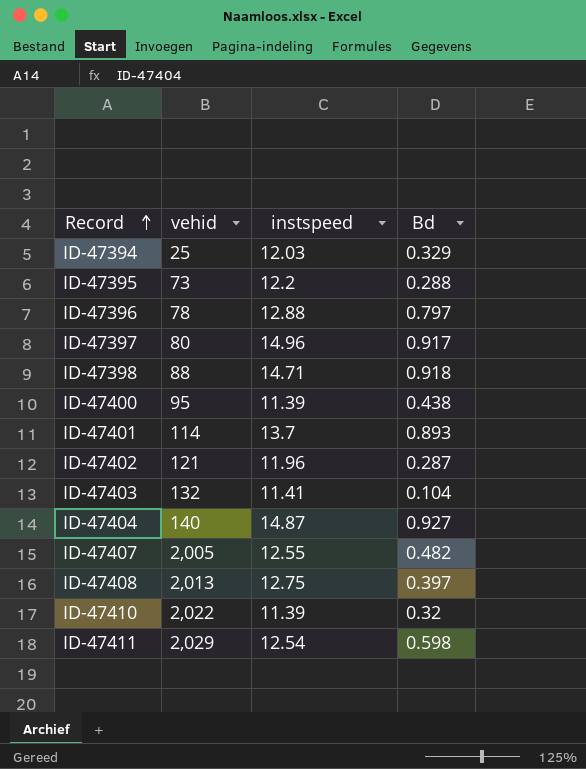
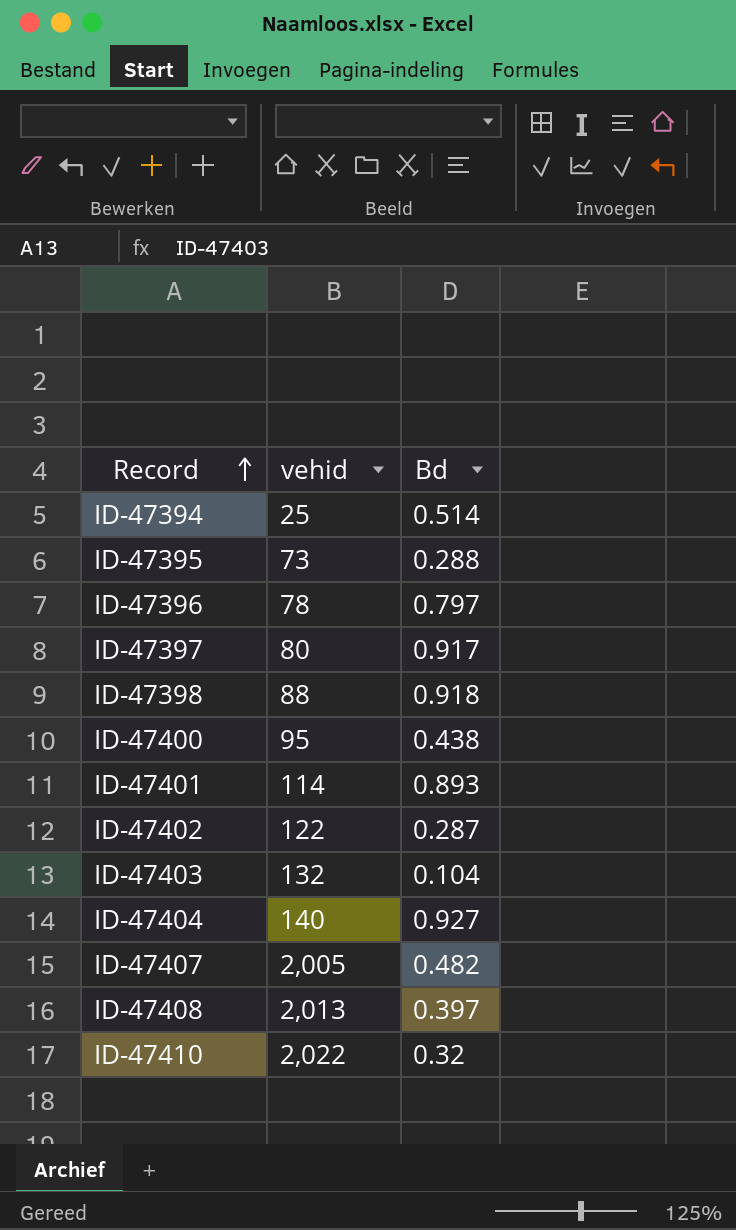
column instspeed | position: 3 -> none
row ID-47411: 2,029 | 12.54 | 0.598 -> none
ID-47394 | Bd: 0.329 -> 0.514
ID-47402 | vehid: 121 -> 122

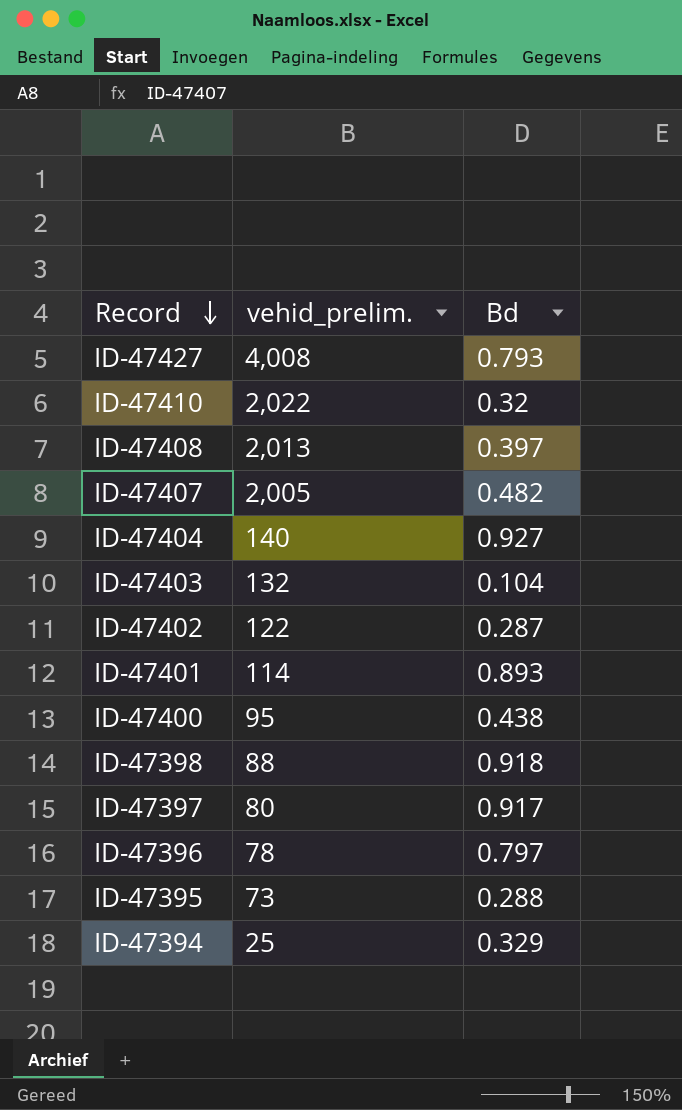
row order: Record ascending -> Record descending
column name: vehid -> vehid_prelim.
row ID-47427: none -> 4,008 | 0.793
ID-47394 | Bd: 0.514 -> 0.329

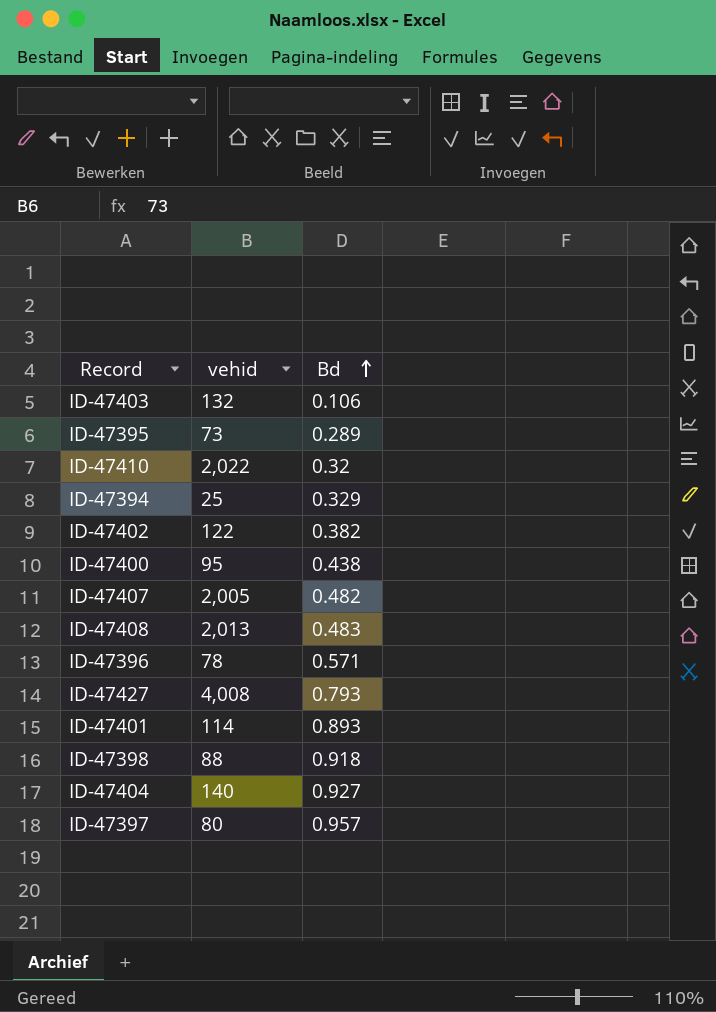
row order: Record descending -> Bd ascending
column name: vehid_prelim. -> vehid
ID-47403 | Bd: 0.104 -> 0.106
ID-47395 | Bd: 0.288 -> 0.289
ID-47402 | Bd: 0.287 -> 0.382
ID-47408 | Bd: 0.397 -> 0.483
ID-47396 | Bd: 0.797 -> 0.571
ID-47397 | Bd: 0.917 -> 0.957

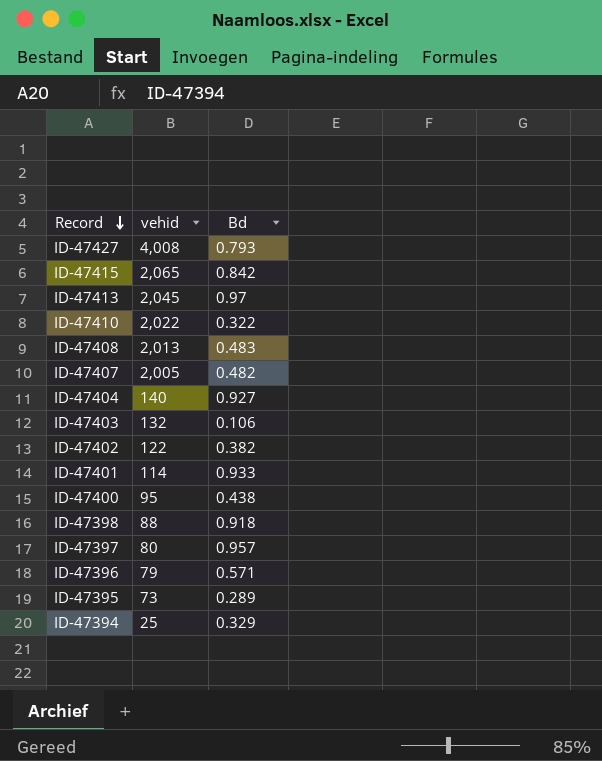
row order: Bd ascending -> Record descending
row ID-47415: none -> 2,065 | 0.842
row ID-47413: none -> 2,045 | 0.97
ID-47410 | Bd: 0.32 -> 0.322
ID-47401 | Bd: 0.893 -> 0.933
ID-47396 | vehid: 78 -> 79

